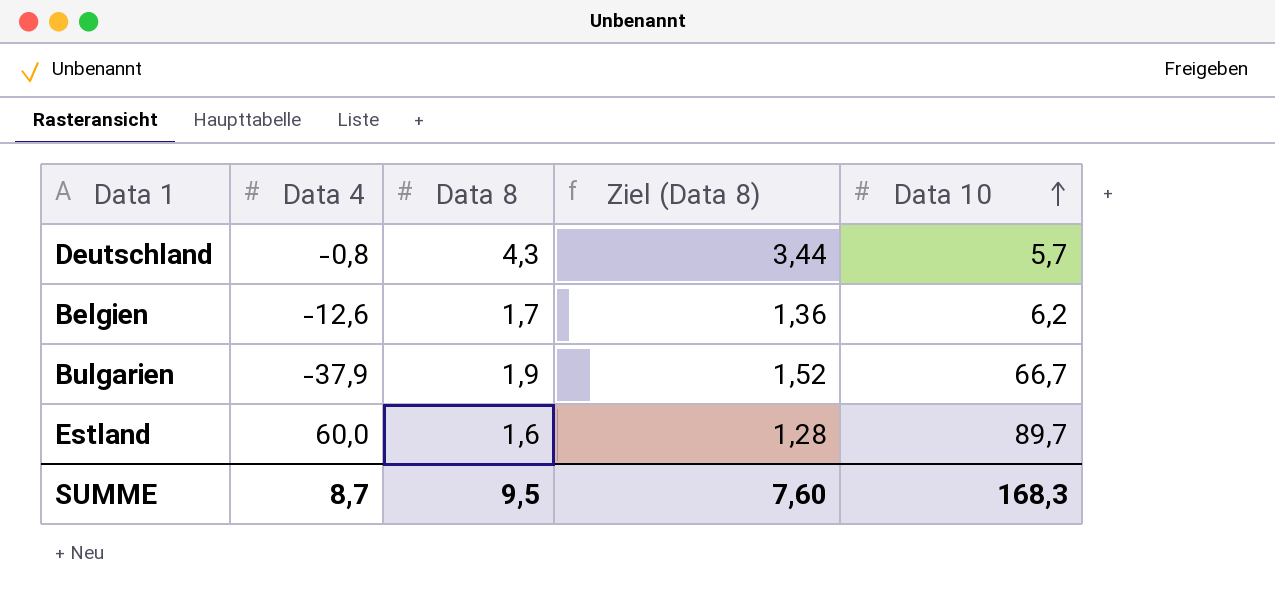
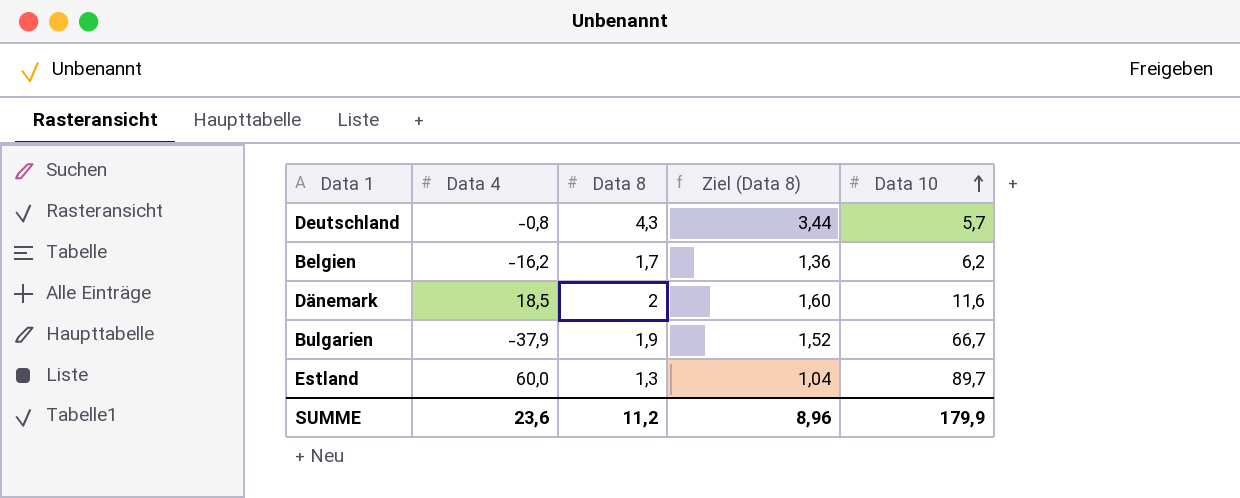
Belgien | Data 4: -12,6 -> -16,2
row Dänemark: none -> 18,5 | 2 | 1,60 | 11,6
Estland | Data 8: 1,6 -> 1,3
Estland | Ziel (Data 8): 1,28 -> 1,04
SUMME | Data 4: 8,7 -> 23,6
SUMME | Data 8: 9,5 -> 11,2
SUMME | Ziel (Data 8): 7,60 -> 8,96
SUMME | Data 10: 168,3 -> 179,9

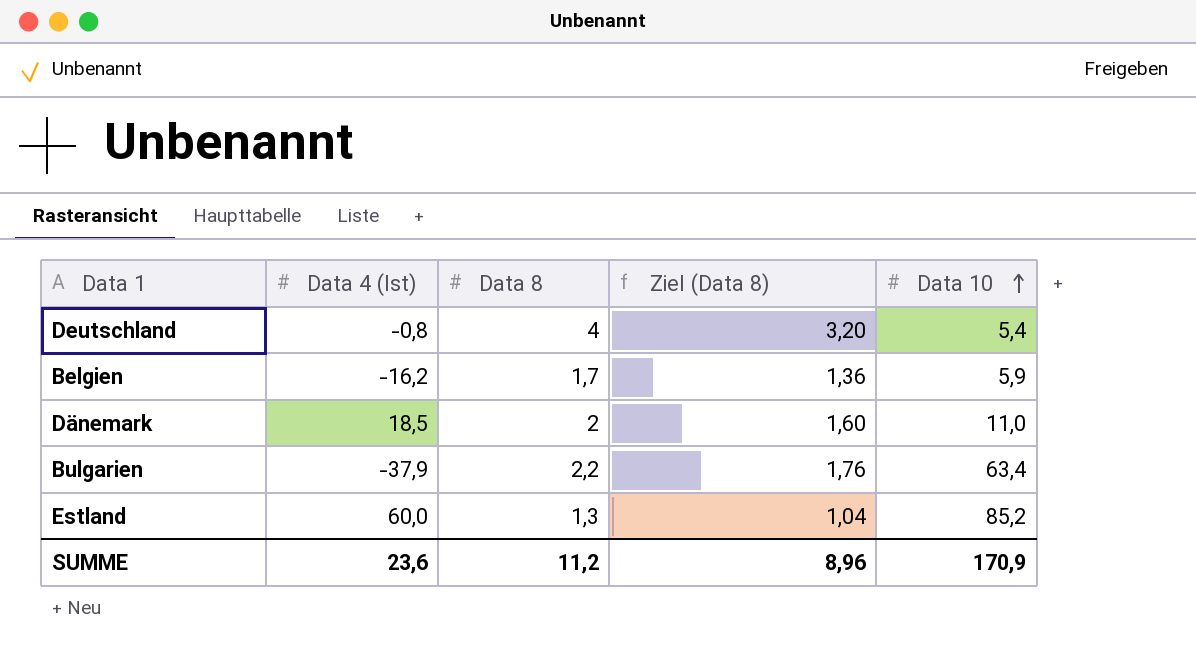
column name: Data 4 -> Data 4 (Ist)
Deutschland | Data 8: 4,3 -> 4
Deutschland | Ziel (Data 8): 3,44 -> 3,20
Deutschland | Data 10: 5,7 -> 5,4
Belgien | Data 10: 6,2 -> 5,9
Dänemark | Data 10: 11,6 -> 11,0
Bulgarien | Data 8: 1,9 -> 2,2
Bulgarien | Ziel (Data 8): 1,52 -> 1,76
Bulgarien | Data 10: 66,7 -> 63,4
Estland | Data 10: 89,7 -> 85,2
SUMME | Data 10: 179,9 -> 170,9

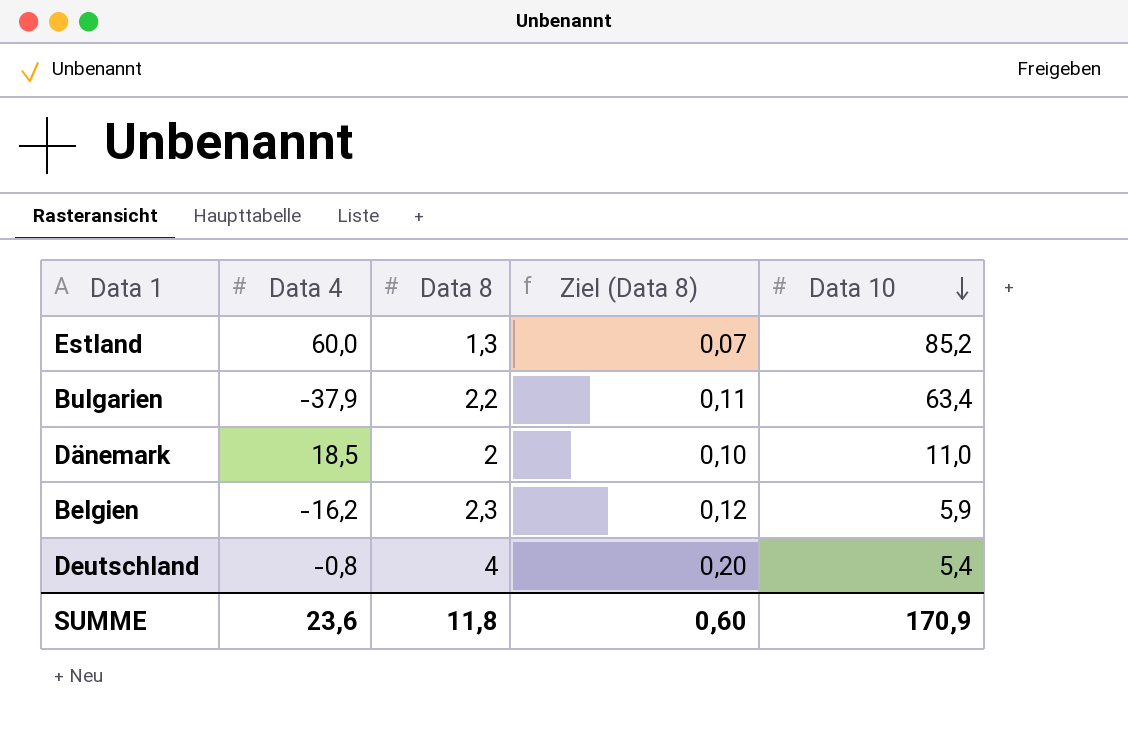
row order: Data 10 ascending -> Data 10 descending
column name: Data 4 (Ist) -> Data 4
column Ziel (Data 8) | formula: [Data 8] * 0,8 -> [Data 8] * 0,05
Belgien | Data 8: 1,7 -> 2,3
SUMME | Data 8: 11,2 -> 11,8
SUMME | Ziel (Data 8): 8,96 -> 0,60

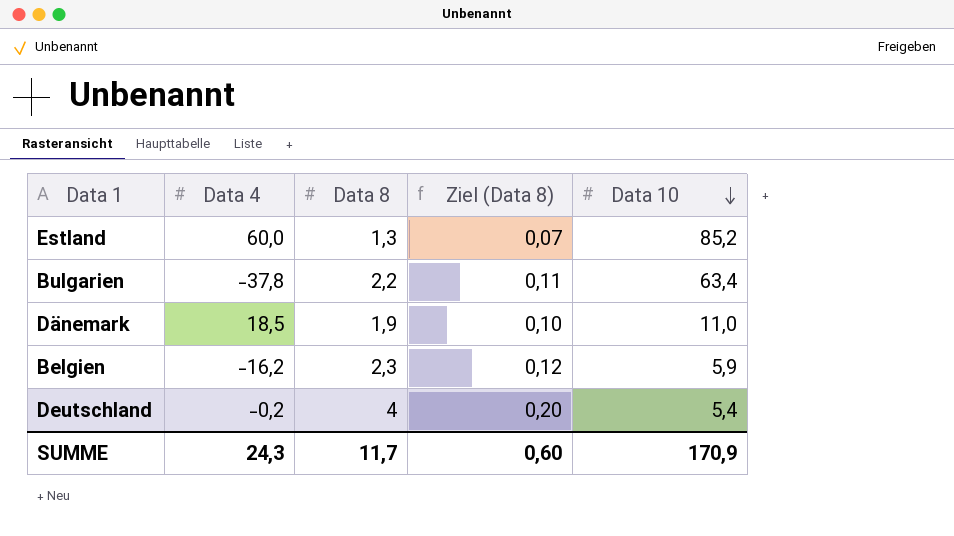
Bulgarien | Data 4: -37,9 -> -37,8
Dänemark | Data 8: 2 -> 1,9
Deutschland | Data 4: -0,8 -> -0,2
SUMME | Data 4: 23,6 -> 24,3
SUMME | Data 8: 11,8 -> 11,7

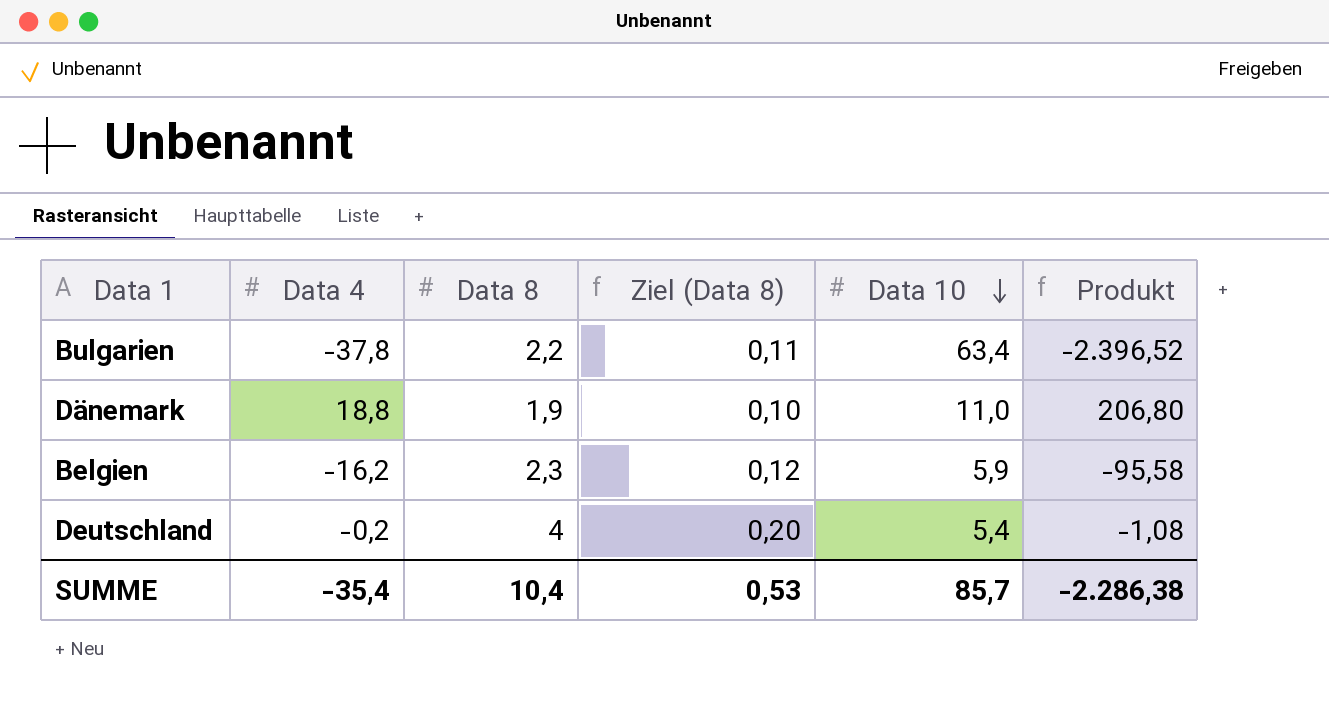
column Produkt | formula: none -> [Data 4] * [Data 10]
row Estland: 60,0 | 1,3 | 0,07 | 85,2 -> none
Dänemark | Data 4: 18,5 -> 18,8
SUMME | Data 4: 24,3 -> -35,4
SUMME | Data 8: 11,7 -> 10,4
SUMME | Ziel (Data 8): 0,60 -> 0,53
SUMME | Data 10: 170,9 -> 85,7

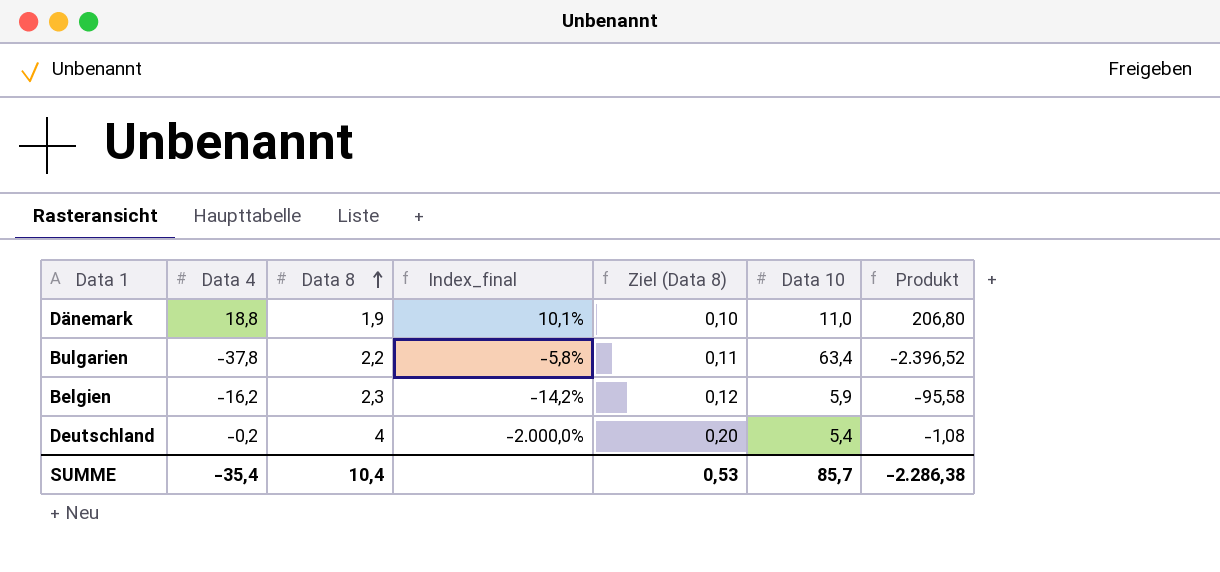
row order: Data 10 descending -> Data 8 ascending
column Index_final | formula: none -> [Data 8] / [Data 4]

